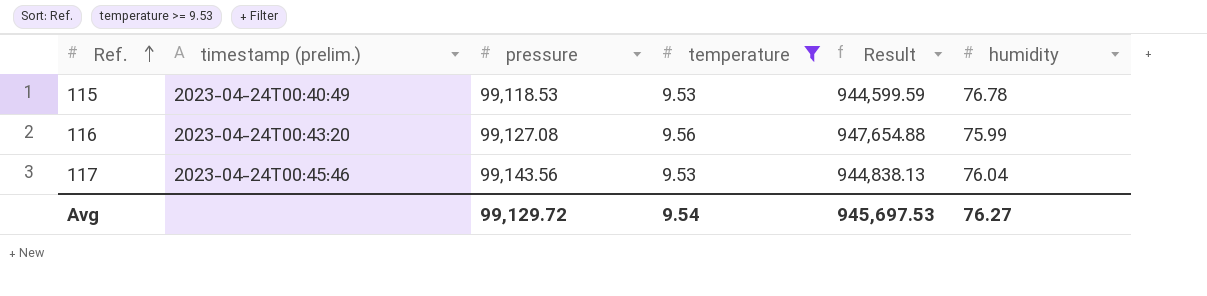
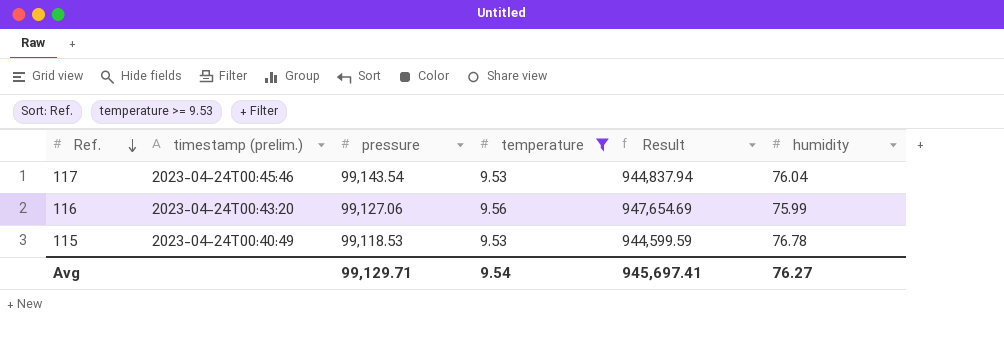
row order: Ref. ascending -> Ref. descending
117 | pressure: 99,143.56 -> 99,143.54
117 | Result: 944,838.13 -> 944,837.94
116 | pressure: 99,127.08 -> 99,127.06
116 | Result: 947,654.88 -> 947,654.69
Avg | pressure: 99,129.72 -> 99,129.71
Avg | Result: 945,697.53 -> 945,697.41

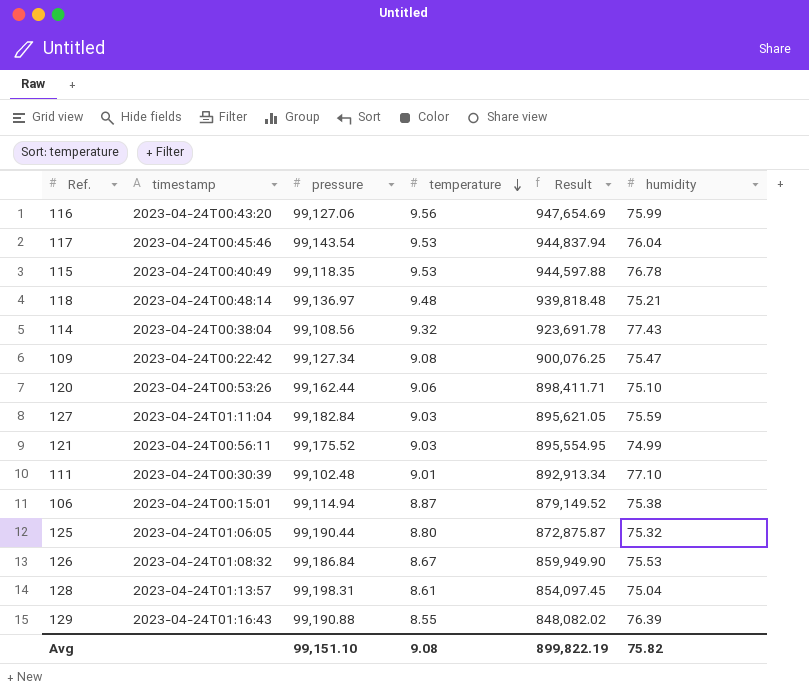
filter: temperature >= 9.53 -> none
row order: Ref. descending -> temperature descending
column name: timestamp (prelim.) -> timestamp
115 | pressure: 99,118.53 -> 99,118.35
115 | Result: 944,599.59 -> 944,597.88
Avg | pressure: 99,129.71 -> 99,151.10
Avg | temperature: 9.54 -> 9.08
Avg | Result: 945,697.41 -> 899,822.19
Avg | humidity: 76.27 -> 75.82

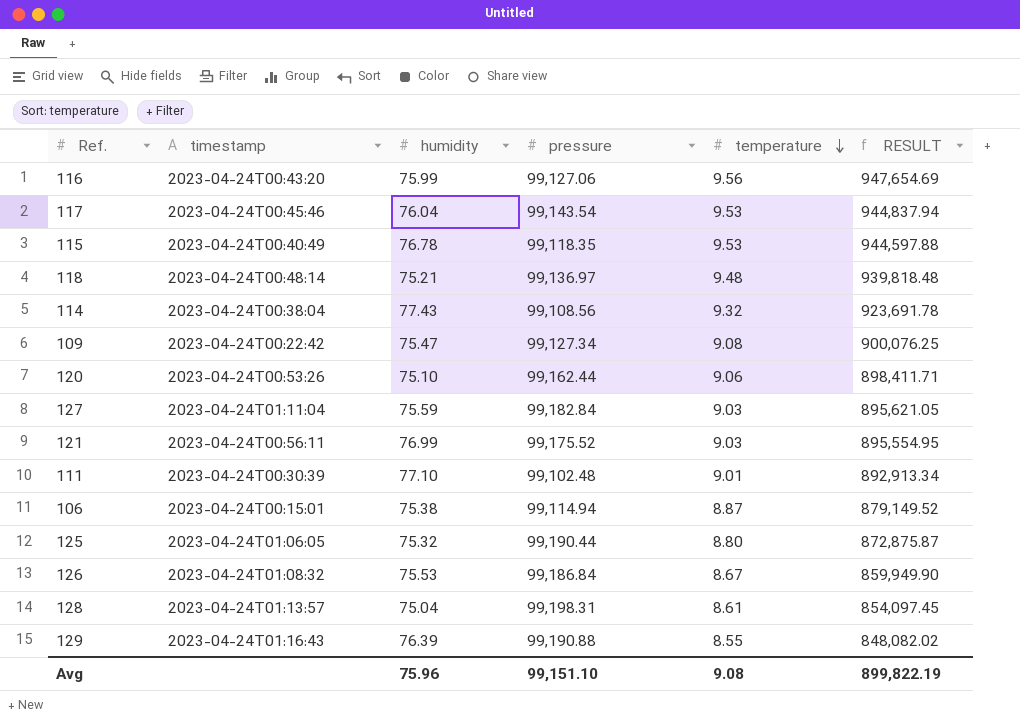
column humidity | position: 6 -> 3
column name: Result -> RESULT
121 | humidity: 74.99 -> 76.99
Avg | humidity: 75.82 -> 75.96

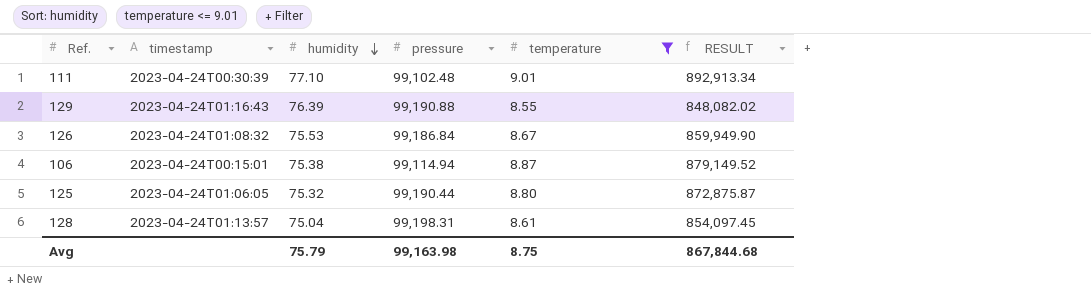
filter: none -> temperature <= 9.01
row order: temperature descending -> humidity descending
Avg | humidity: 75.96 -> 75.79
Avg | pressure: 99,151.10 -> 99,163.98
Avg | temperature: 9.08 -> 8.75
Avg | RESULT: 899,822.19 -> 867,844.68

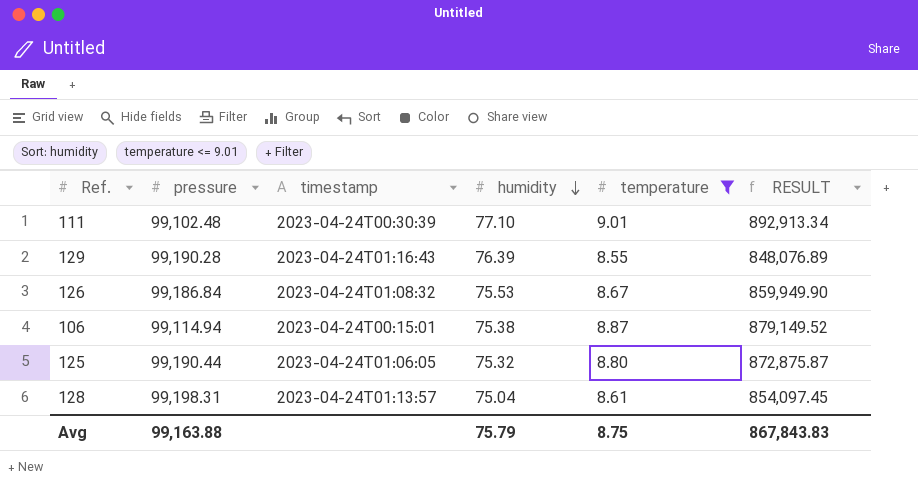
column pressure | position: 4 -> 2
129 | pressure: 99,190.88 -> 99,190.28
129 | RESULT: 848,082.02 -> 848,076.89
Avg | pressure: 99,163.98 -> 99,163.88
Avg | RESULT: 867,844.68 -> 867,843.83

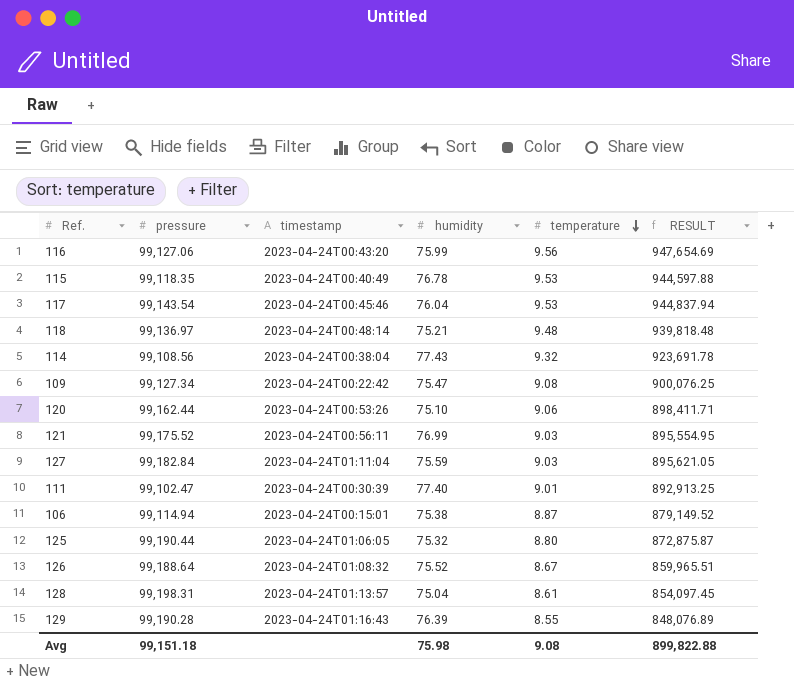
filter: temperature <= 9.01 -> none
row order: humidity descending -> temperature descending
111 | pressure: 99,102.48 -> 99,102.47
111 | humidity: 77.10 -> 77.40
111 | RESULT: 892,913.34 -> 892,913.25
126 | pressure: 99,186.84 -> 99,188.64
126 | humidity: 75.53 -> 75.52
126 | RESULT: 859,949.90 -> 859,965.51
Avg | pressure: 99,163.88 -> 99,151.18
Avg | humidity: 75.79 -> 75.98
Avg | temperature: 8.75 -> 9.08
Avg | RESULT: 867,843.83 -> 899,822.88

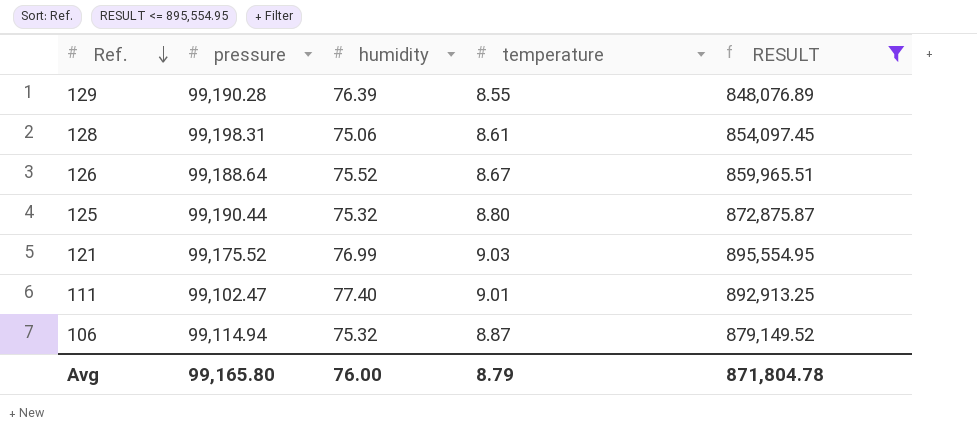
filter: none -> RESULT <= 895,554.95
row order: temperature descending -> Ref. descending
column timestamp | position: 3 -> none
128 | humidity: 75.04 -> 75.06
106 | humidity: 75.38 -> 75.32
Avg | pressure: 99,151.18 -> 99,165.80
Avg | humidity: 75.98 -> 76.00
Avg | temperature: 9.08 -> 8.79
Avg | RESULT: 899,822.88 -> 871,804.78

